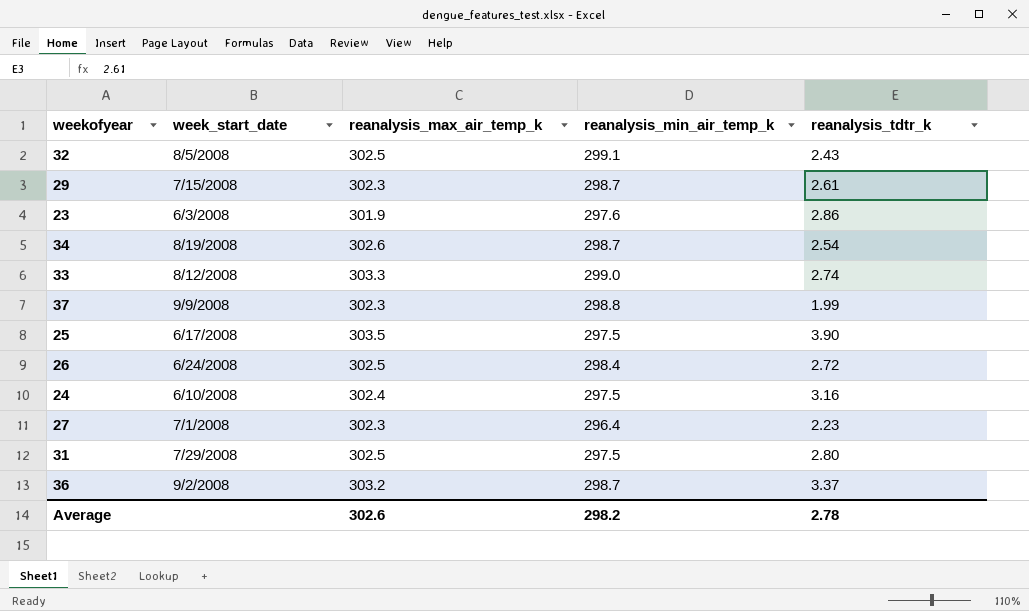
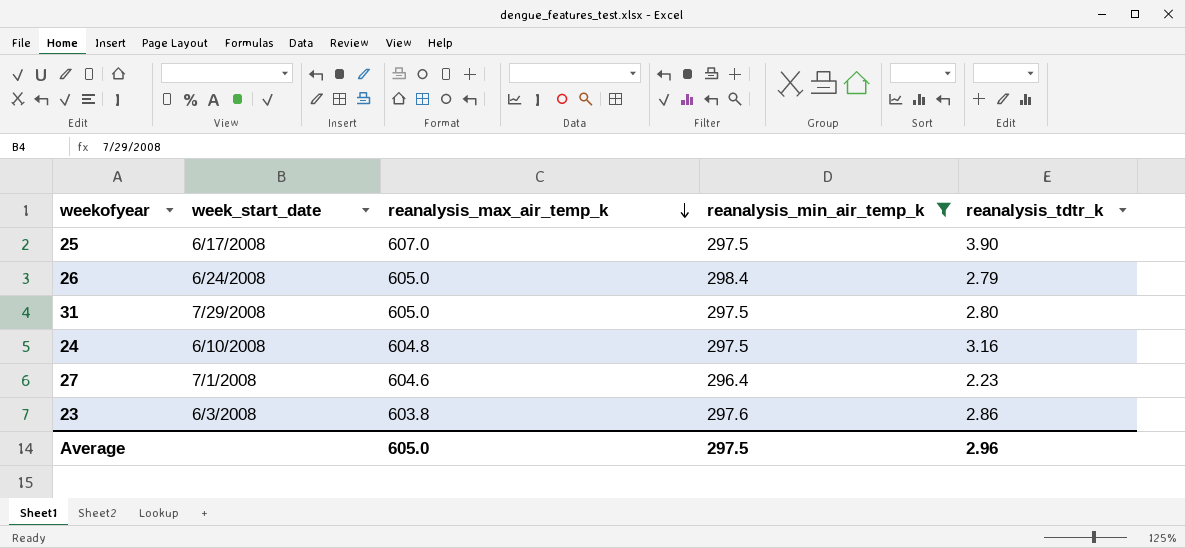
filter: none -> reanalysis_min_air_temp_k <= 298.4
row order: none -> reanalysis_max_air_temp_k descending
25 | reanalysis_max_air_temp_k: 303.5 -> 607.0
26 | reanalysis_max_air_temp_k: 302.5 -> 605.0
26 | reanalysis_tdtr_k: 2.72 -> 2.79
31 | reanalysis_max_air_temp_k: 302.5 -> 605.0
24 | reanalysis_max_air_temp_k: 302.4 -> 604.8
27 | reanalysis_max_air_temp_k: 302.3 -> 604.6
23 | reanalysis_max_air_temp_k: 301.9 -> 603.8
Average | reanalysis_max_air_temp_k: 302.6 -> 605.0
Average | reanalysis_min_air_temp_k: 298.2 -> 297.5
Average | reanalysis_tdtr_k: 2.78 -> 2.96

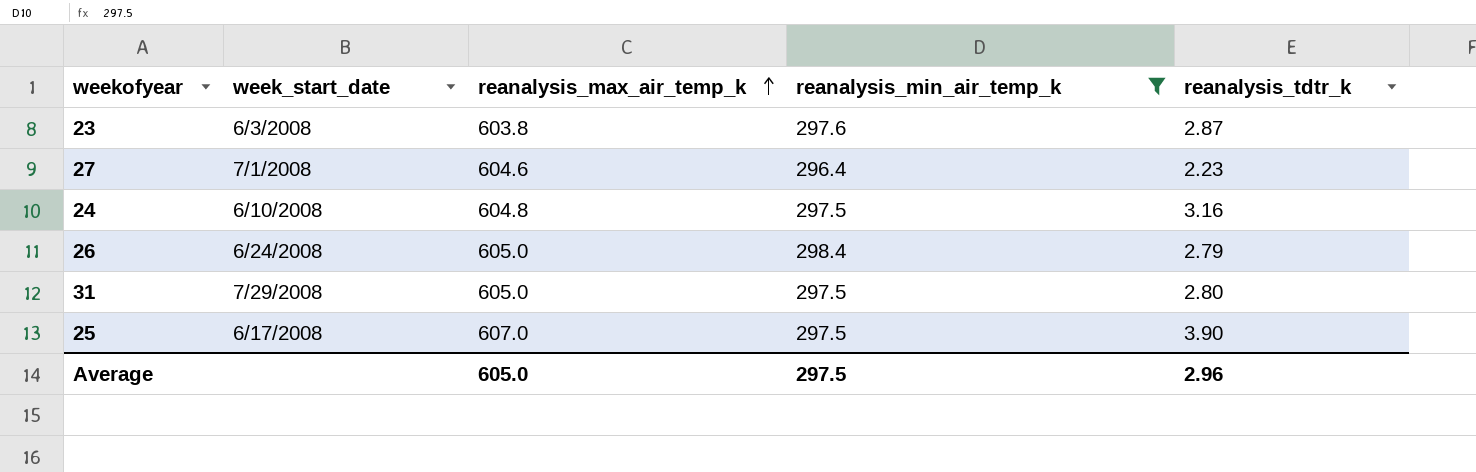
row order: reanalysis_max_air_temp_k descending -> reanalysis_max_air_temp_k ascending
23 | reanalysis_tdtr_k: 2.86 -> 2.87

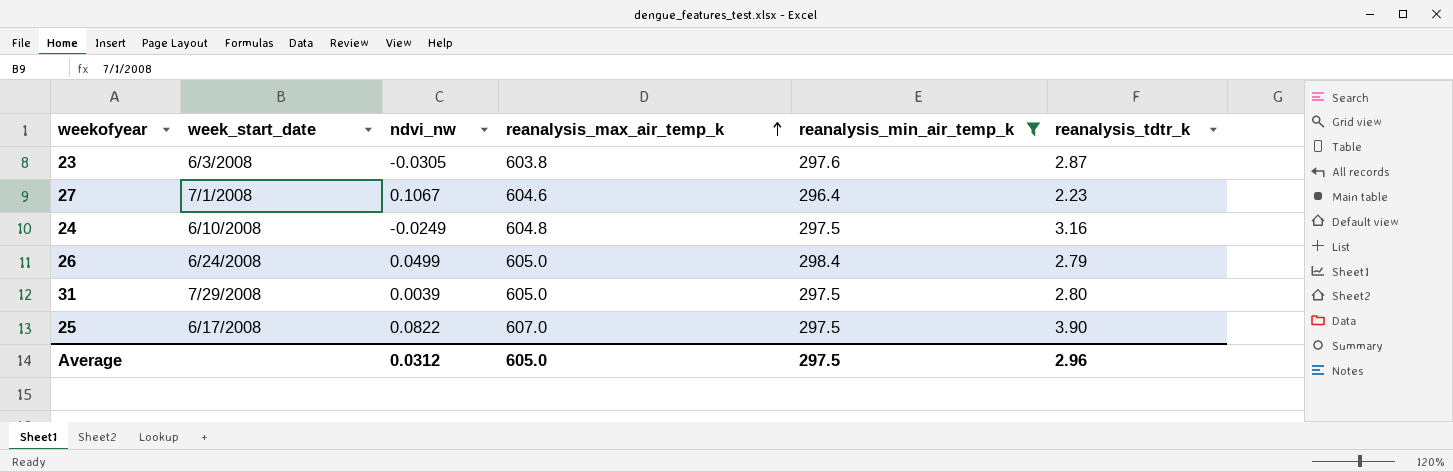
column ndvi_nw | position: none -> 3

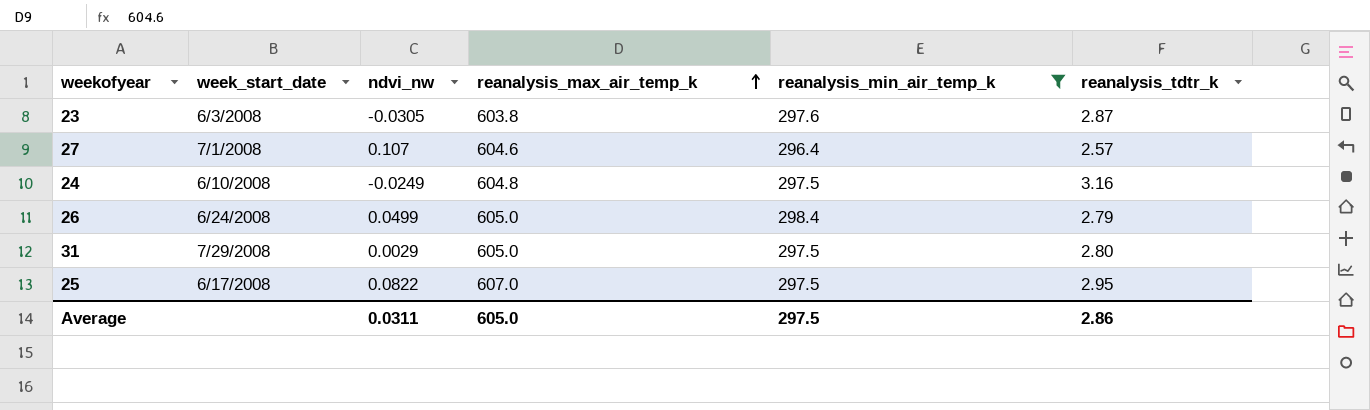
27 | ndvi_nw: 0.1067 -> 0.107
27 | reanalysis_tdtr_k: 2.23 -> 2.57
31 | ndvi_nw: 0.0039 -> 0.0029
25 | reanalysis_tdtr_k: 3.90 -> 2.95
Average | ndvi_nw: 0.0312 -> 0.0311
Average | reanalysis_tdtr_k: 2.96 -> 2.86

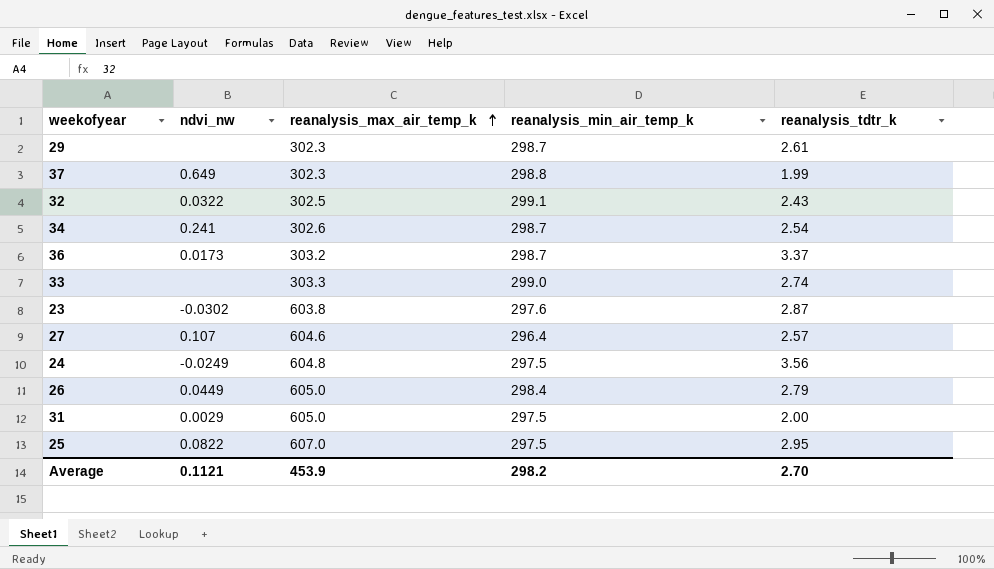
filter: reanalysis_min_air_temp_k <= 298.4 -> none
column week_start_date | position: 2 -> none
23 | ndvi_nw: -0.0305 -> -0.0302
24 | reanalysis_tdtr_k: 3.16 -> 3.56
26 | ndvi_nw: 0.0499 -> 0.0449
31 | reanalysis_tdtr_k: 2.80 -> 2.00
Average | ndvi_nw: 0.0311 -> 0.1121
Average | reanalysis_max_air_temp_k: 605.0 -> 453.9
Average | reanalysis_min_air_temp_k: 297.5 -> 298.2
Average | reanalysis_tdtr_k: 2.86 -> 2.70

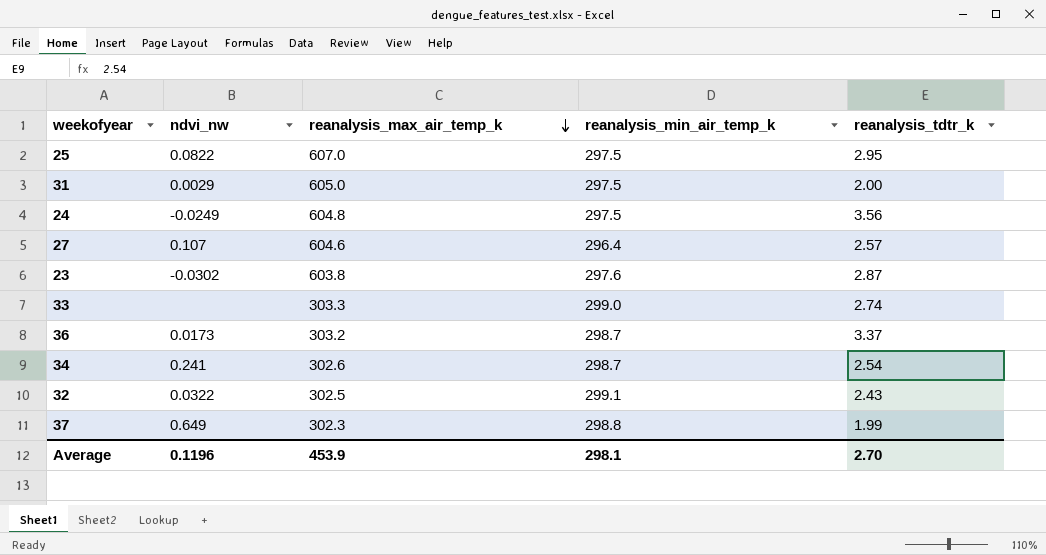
row order: reanalysis_max_air_temp_k ascending -> reanalysis_max_air_temp_k descending
row 29: none | 302.3 | 298.7 | 2.61 -> none
row 26: 0.0449 | 605.0 | 298.4 | 2.79 -> none
Average | ndvi_nw: 0.1121 -> 0.1196
Average | reanalysis_min_air_temp_k: 298.2 -> 298.1

